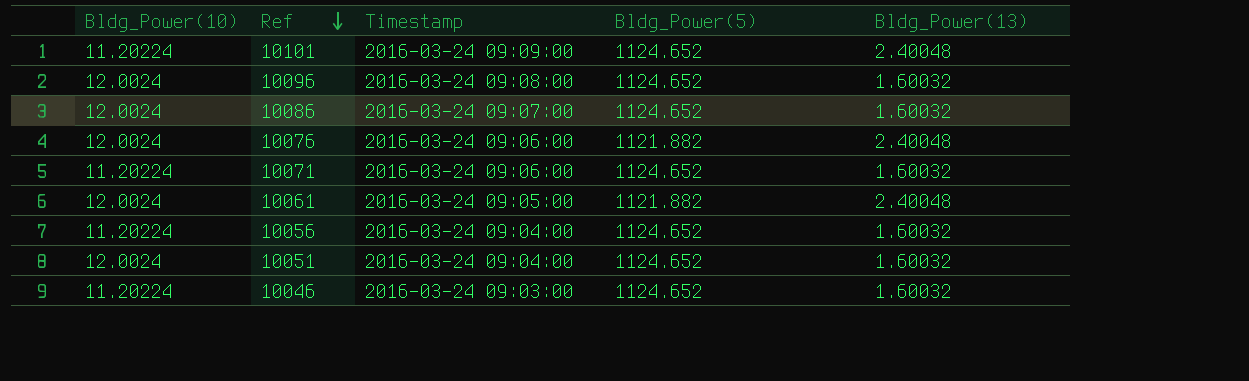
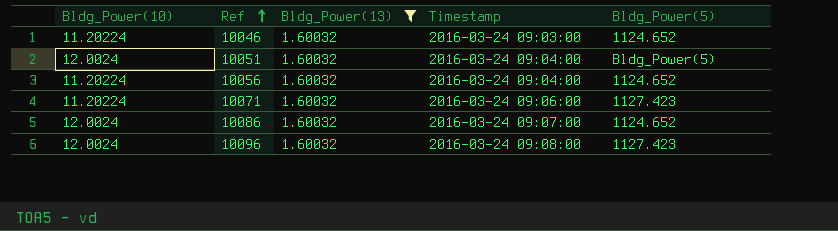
filter: none -> Bldg_Power(13) = 1.60032
row order: Ref descending -> Ref ascending
column Bldg_Power(13) | position: 5 -> 3
10051 | Bldg_Power(5): 1124.652 -> Bldg_Power(5)
10071 | Bldg_Power(5): 1124.652 -> 1127.423
10096 | Bldg_Power(5): 1124.652 -> 1127.423

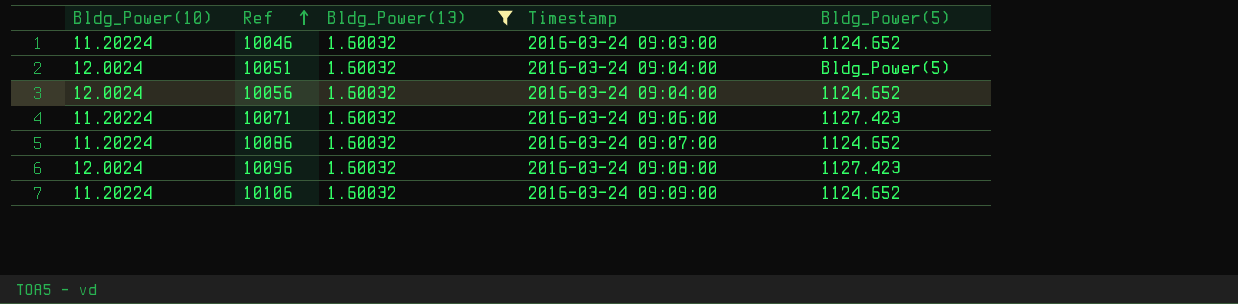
10056 | Bldg_Power(10): 11.20224 -> 12.0024
10086 | Bldg_Power(10): 12.0024 -> 11.20224
row 10106: none -> 11.20224 | 1.60032 | 2016-03-24 09:09:00 | 1124.652

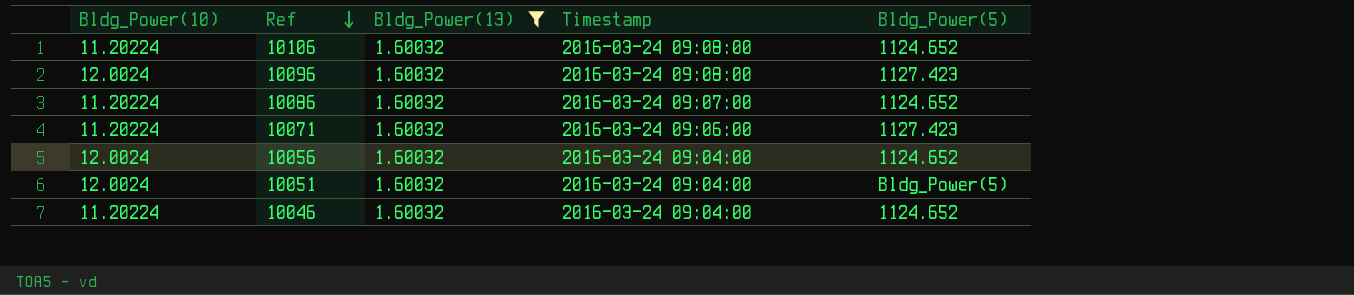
row order: Ref ascending -> Ref descending
10106 | Timestamp: 2016-03-24 09:09:00 -> 2016-03-24 09:08:00
10046 | Timestamp: 2016-03-24 09:03:00 -> 2016-03-24 09:04:00

